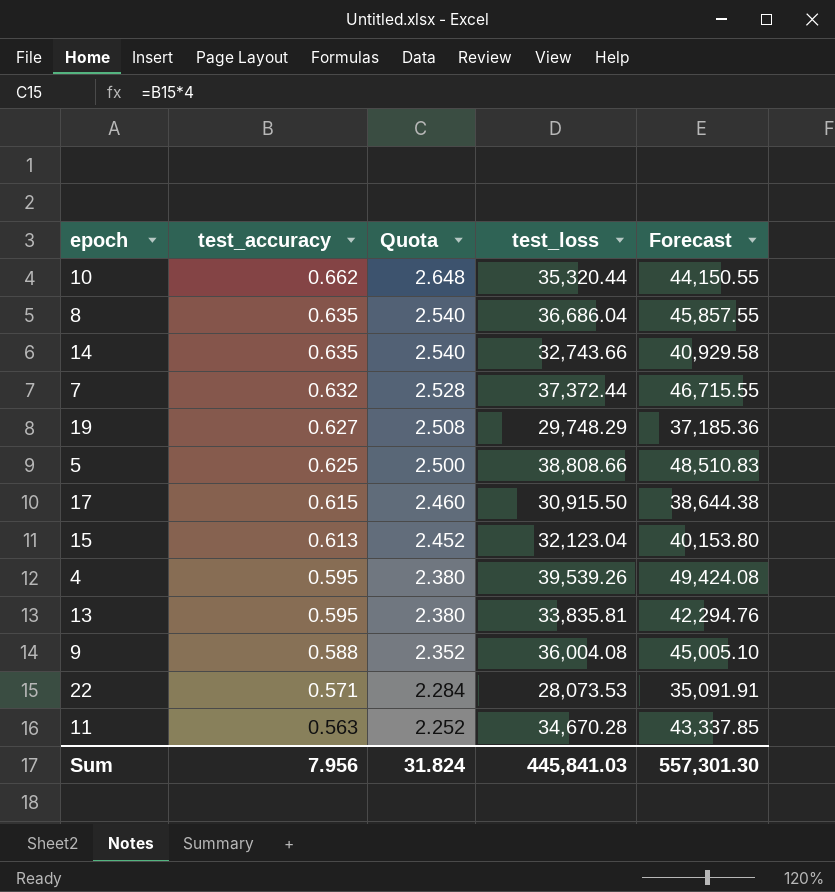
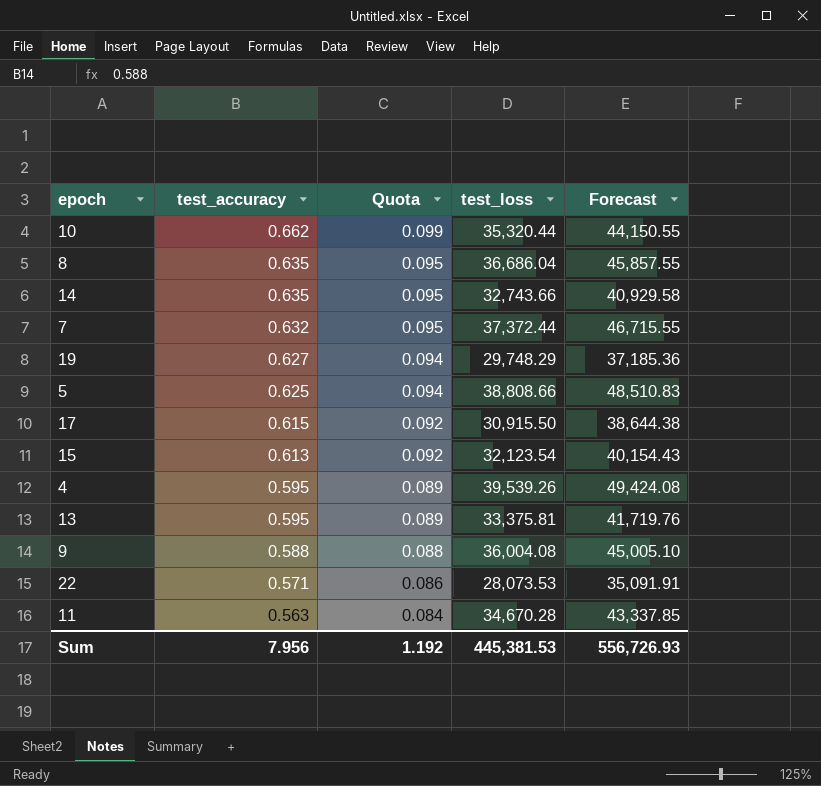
column Quota | formula: [test_accuracy] * 4 -> [test_accuracy] * 0.15
15 | test_loss: 32,123.04 -> 32,123.54
15 | Forecast: 40,153.80 -> 40,154.43
13 | test_loss: 33,835.81 -> 33,375.81
13 | Forecast: 42,294.76 -> 41,719.76
Sum | Quota: 31.824 -> 1.192
Sum | test_loss: 445,841.03 -> 445,381.53
Sum | Forecast: 557,301.30 -> 556,726.93

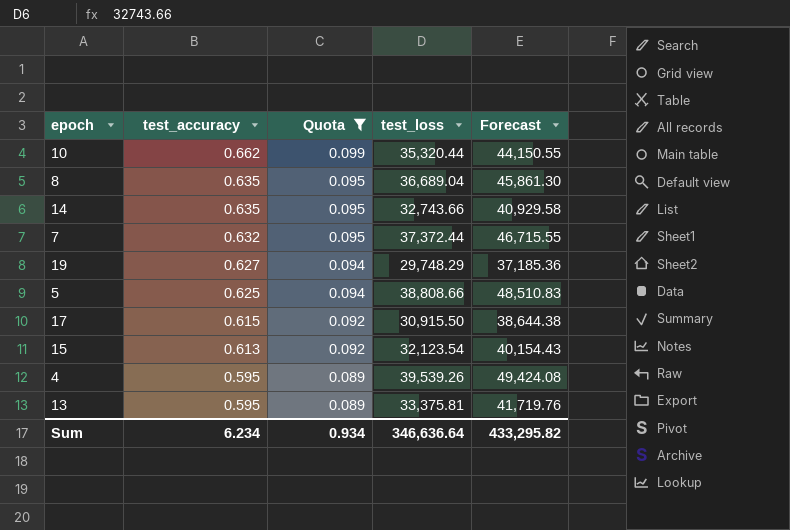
filter: none -> Quota >= 0.089
8 | test_loss: 36,686.04 -> 36,689.04
8 | Forecast: 45,857.55 -> 45,861.30
Sum | test_accuracy: 7.956 -> 6.234
Sum | Quota: 1.192 -> 0.934
Sum | test_loss: 445,381.53 -> 346,636.64
Sum | Forecast: 556,726.93 -> 433,295.82

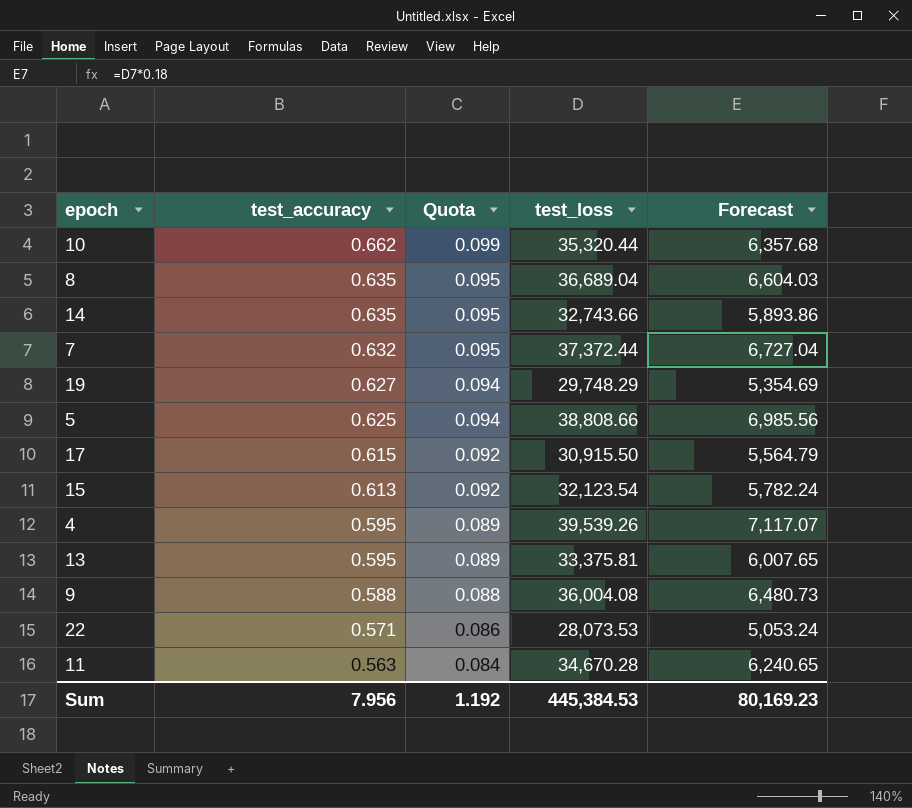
filter: Quota >= 0.089 -> none
column Forecast | formula: [test_loss] * 1.25 -> [test_loss] * 0.18
Sum | test_accuracy: 6.234 -> 7.956
Sum | Quota: 0.934 -> 1.192
Sum | test_loss: 346,636.64 -> 445,384.53
Sum | Forecast: 433,295.82 -> 80,169.23

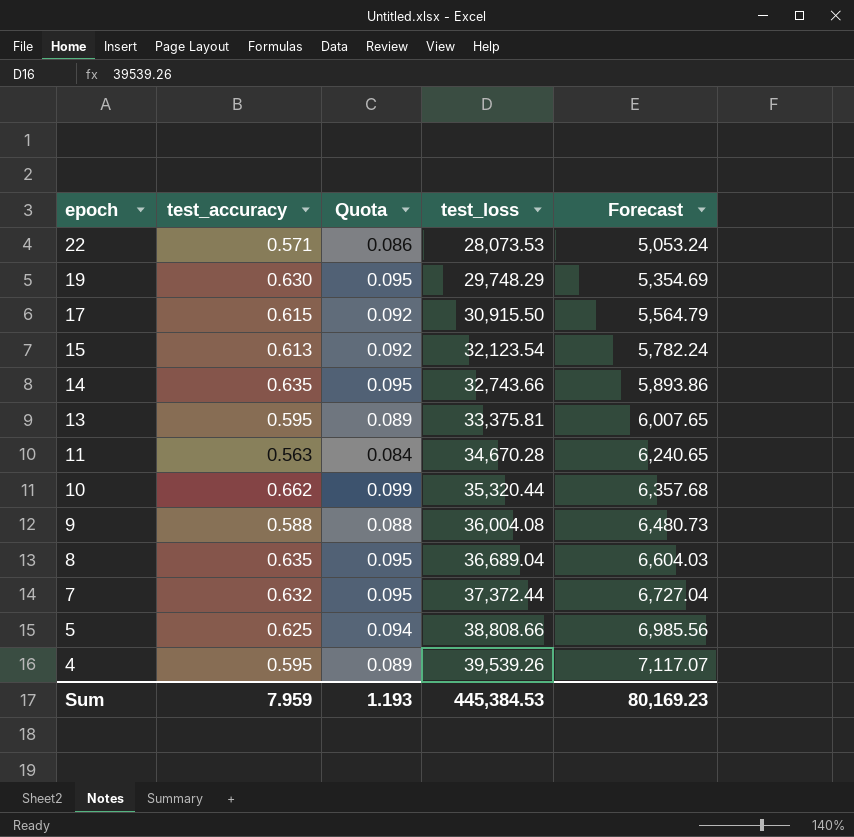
row order: test_accuracy descending -> epoch descending
19 | test_accuracy: 0.627 -> 0.630
19 | Quota: 0.094 -> 0.095
Sum | test_accuracy: 7.956 -> 7.959
Sum | Quota: 1.192 -> 1.193

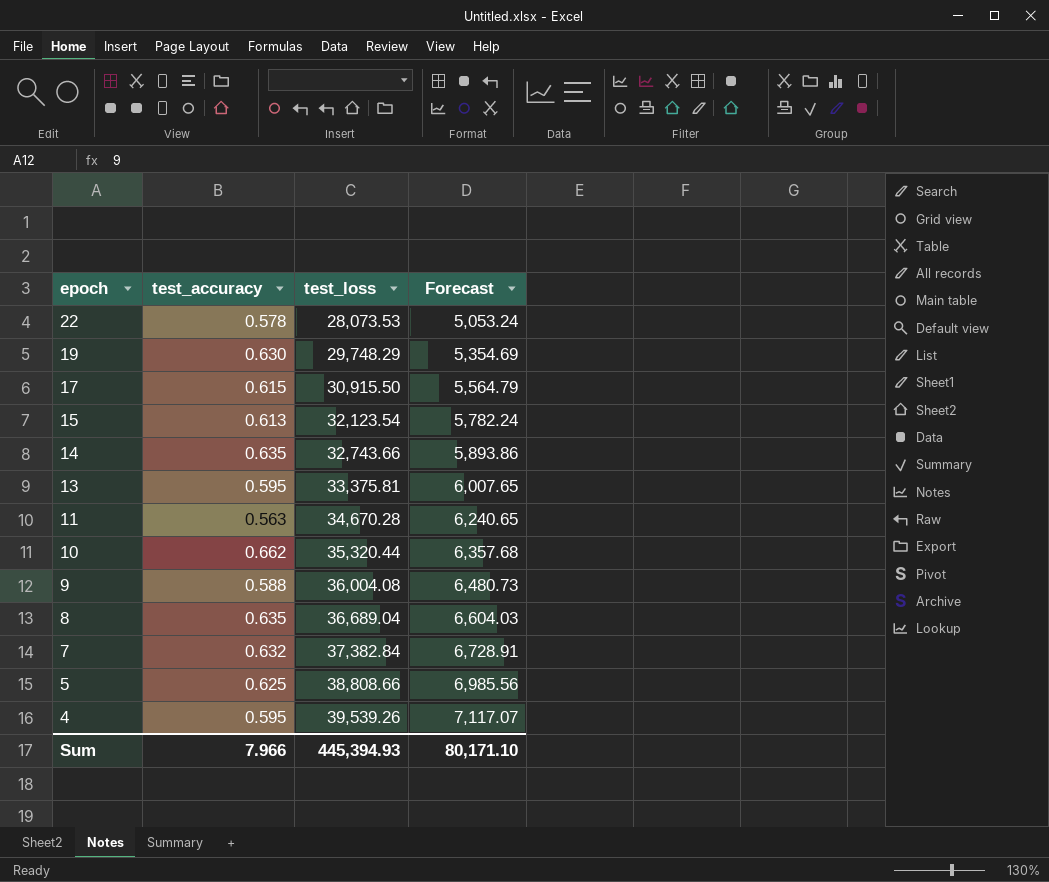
column Quota | formula: [test_accuracy] * 0.15 -> none
22 | test_accuracy: 0.571 -> 0.578
7 | test_loss: 37,372.44 -> 37,382.84
7 | Forecast: 6,727.04 -> 6,728.91
Sum | test_accuracy: 7.959 -> 7.966
Sum | test_loss: 445,384.53 -> 445,394.93
Sum | Forecast: 80,169.23 -> 80,171.10

